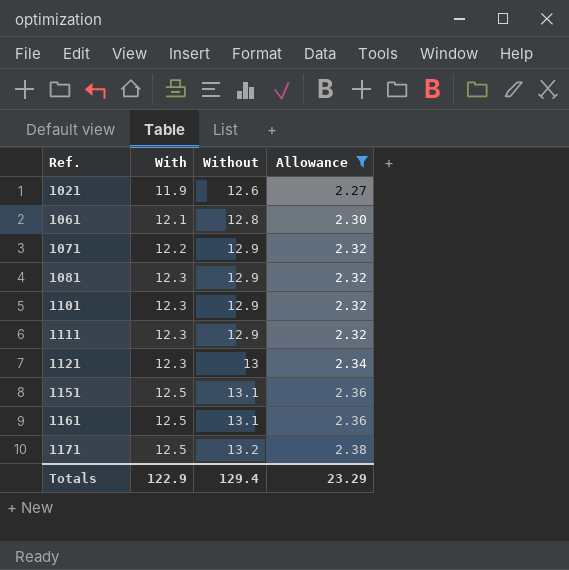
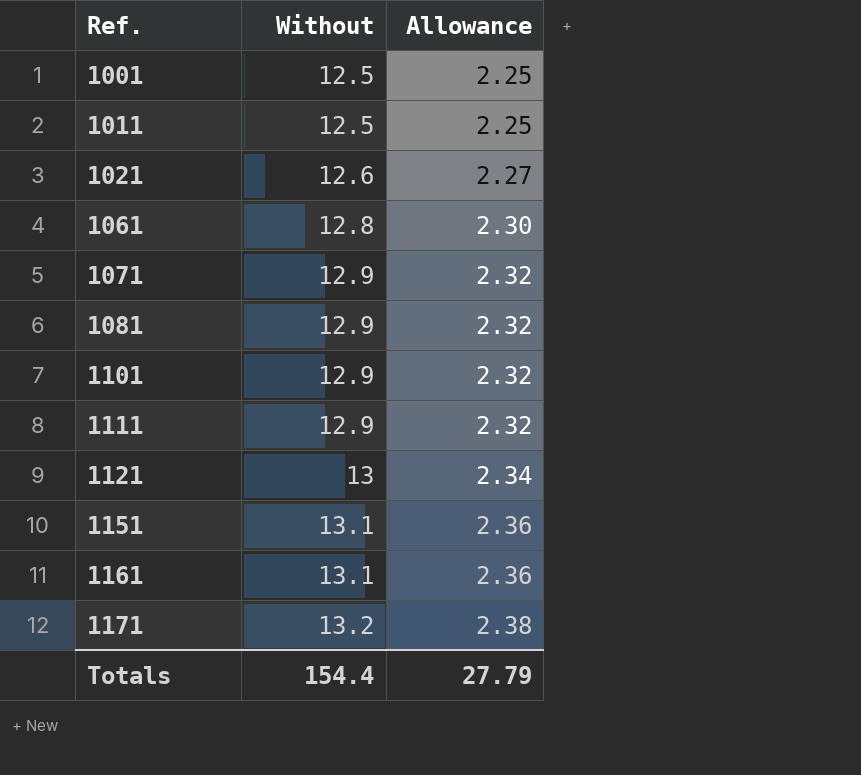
filter: Allowance != 2.25 -> none
column With | position: 2 -> none
Totals | Without: 129.4 -> 154.4
Totals | Allowance: 23.29 -> 27.79

